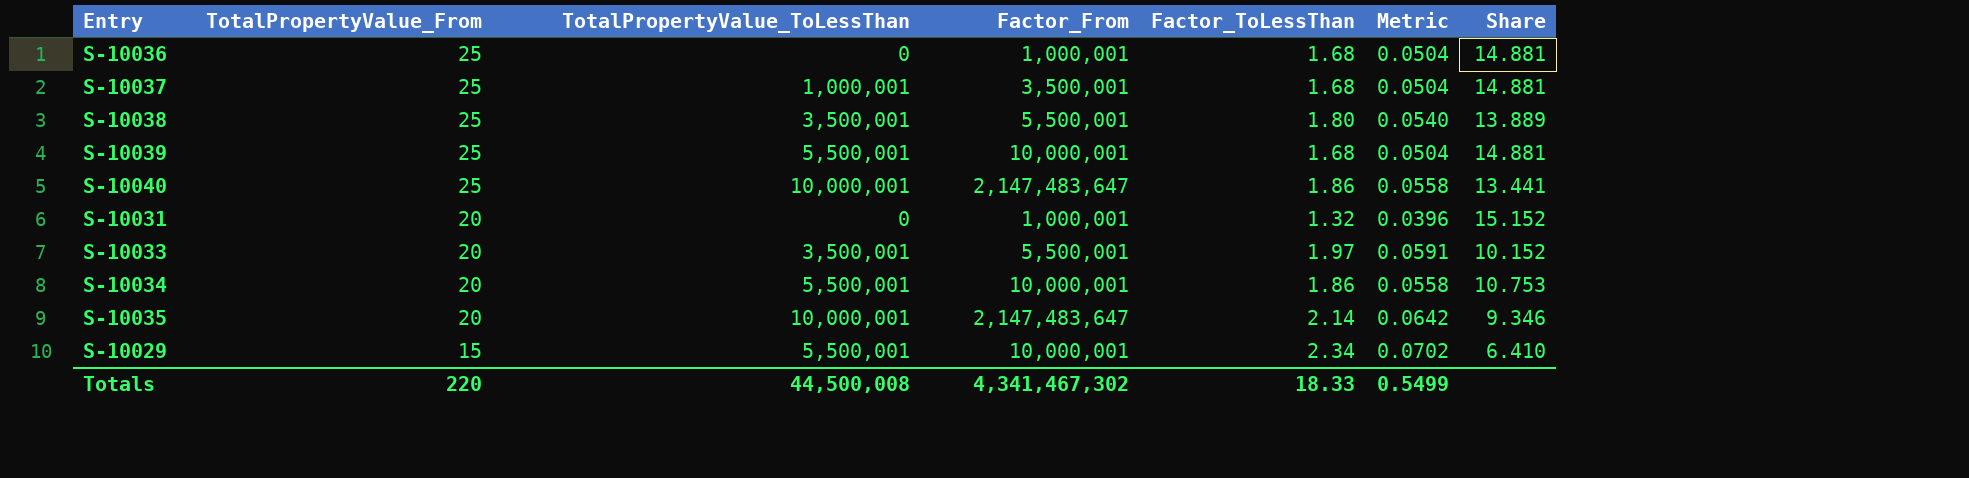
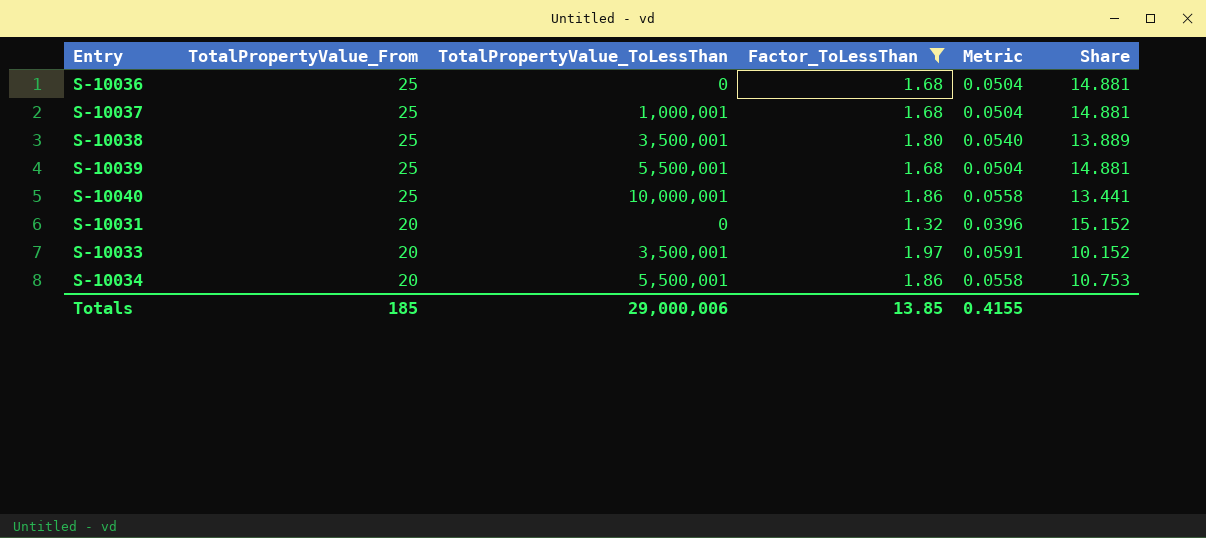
filter: none -> Factor_ToLessThan <= 1.97
column Factor_From | position: 4 -> none
Totals | TotalPropertyValue_From: 220 -> 185
Totals | TotalPropertyValue_ToLessThan: 44,500,008 -> 29,000,006
Totals | Factor_ToLessThan: 18.33 -> 13.85
Totals | Metric: 0.5499 -> 0.4155

